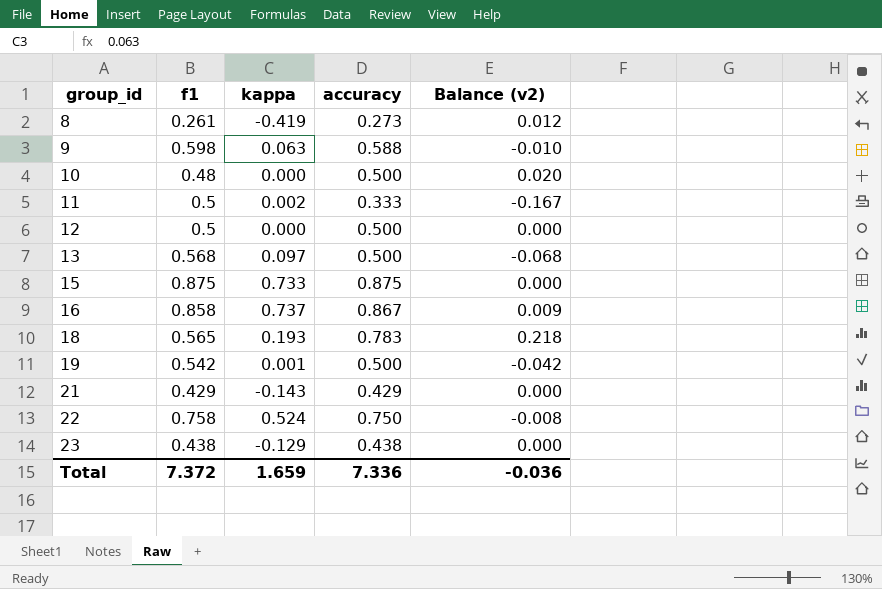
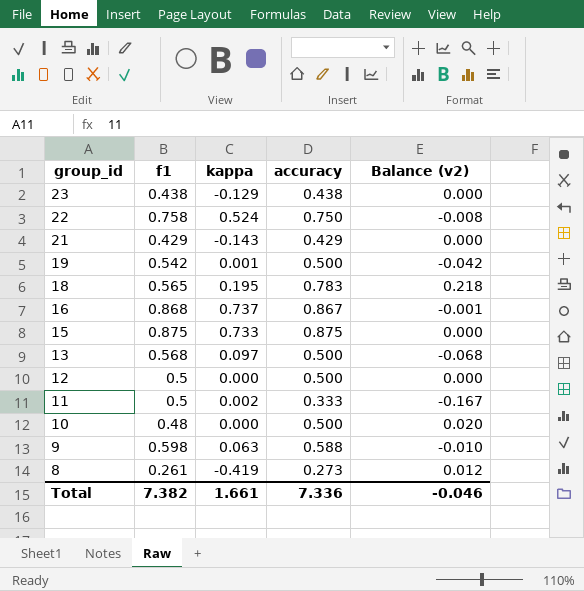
row order: group_id ascending -> group_id descending
18 | kappa: 0.193 -> 0.195
16 | f1: 0.858 -> 0.868
16 | Balance (v2): 0.009 -> -0.001
Total | f1: 7.372 -> 7.382
Total | kappa: 1.659 -> 1.661
Total | Balance (v2): -0.036 -> -0.046

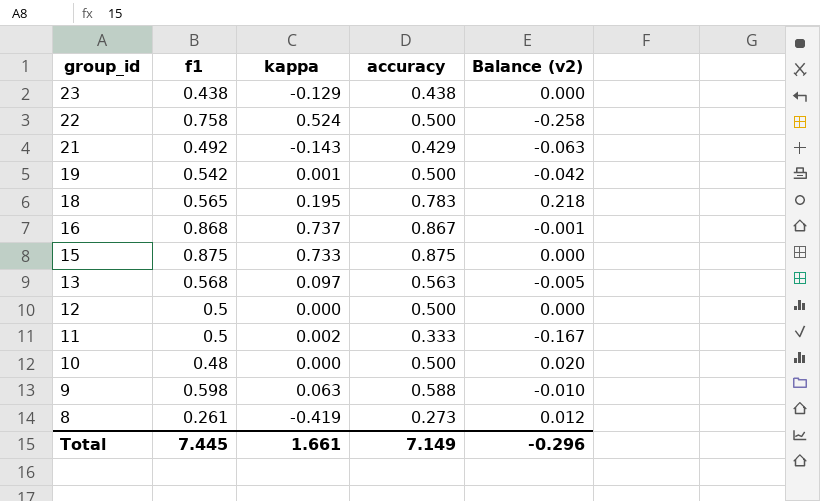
22 | accuracy: 0.750 -> 0.500
22 | Balance (v2): -0.008 -> -0.258
21 | f1: 0.429 -> 0.492
21 | Balance (v2): 0.000 -> -0.063
13 | accuracy: 0.500 -> 0.563
13 | Balance (v2): -0.068 -> -0.005
Total | f1: 7.382 -> 7.445
Total | accuracy: 7.336 -> 7.149
Total | Balance (v2): -0.046 -> -0.296

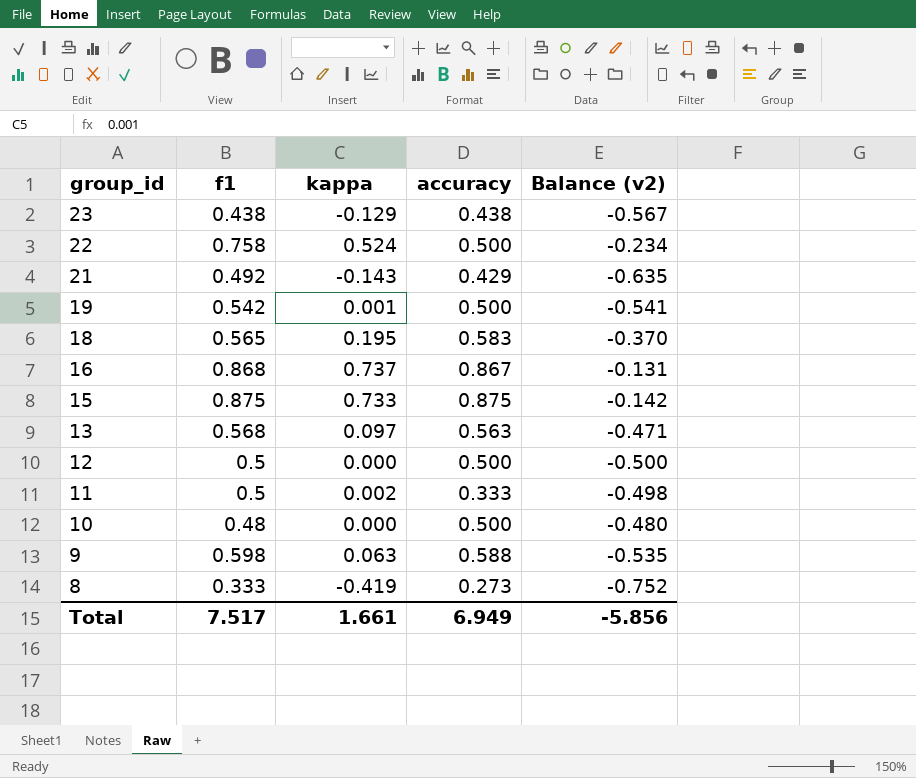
column Balance (v2) | formula: [accuracy] - [f1] -> [kappa] - [f1]
18 | accuracy: 0.783 -> 0.583
8 | f1: 0.261 -> 0.333
Total | f1: 7.445 -> 7.517
Total | accuracy: 7.149 -> 6.949
Total | Balance (v2): -0.296 -> -5.856

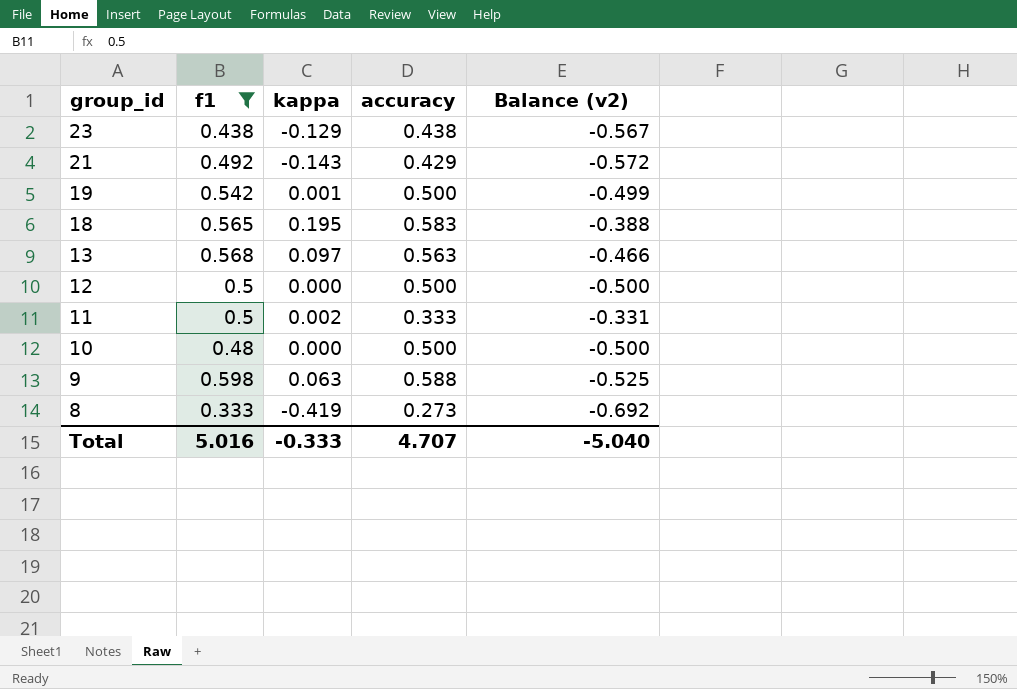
filter: none -> f1 <= 0.598
column Balance (v2) | formula: [kappa] - [f1] -> [kappa] - [accuracy]
Total | f1: 7.517 -> 5.016
Total | kappa: 1.661 -> -0.333
Total | accuracy: 6.949 -> 4.707
Total | Balance (v2): -5.856 -> -5.040

